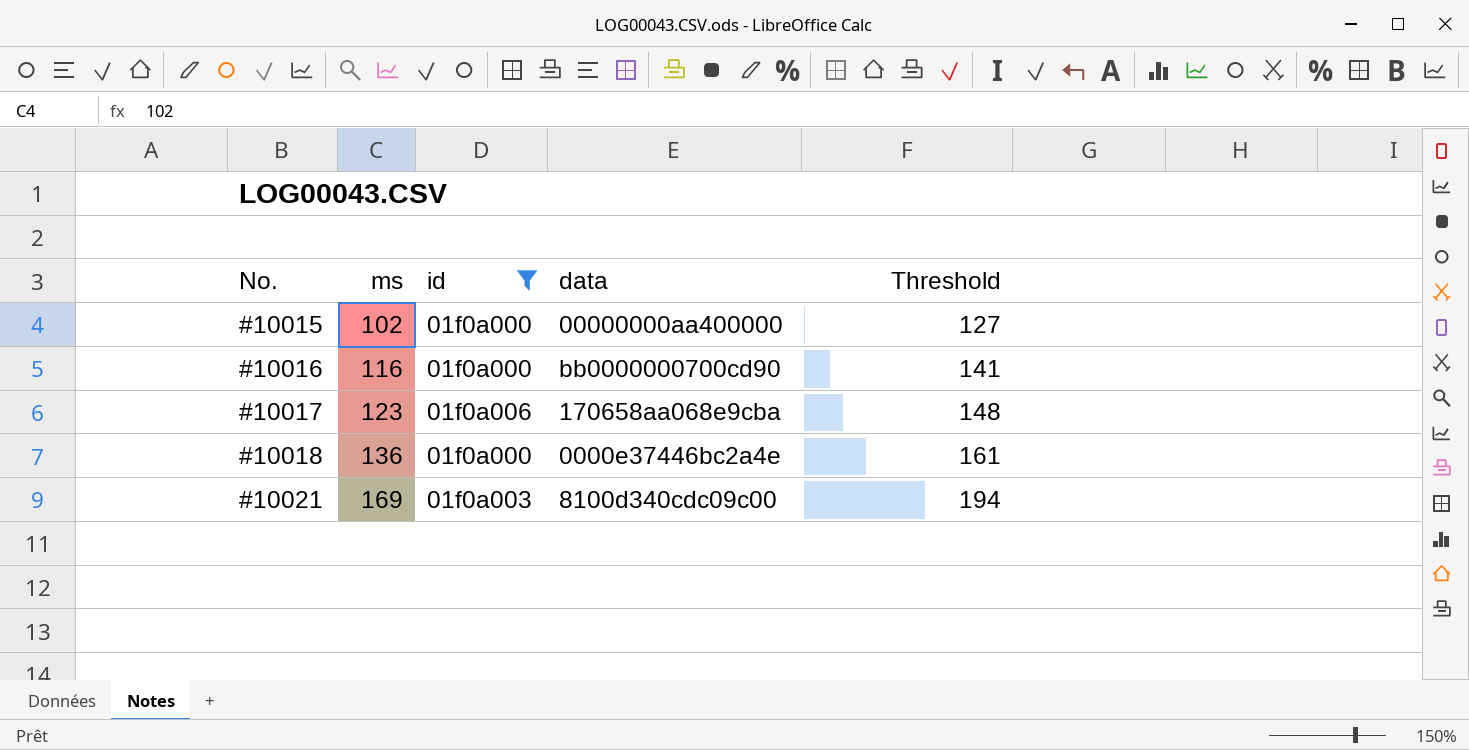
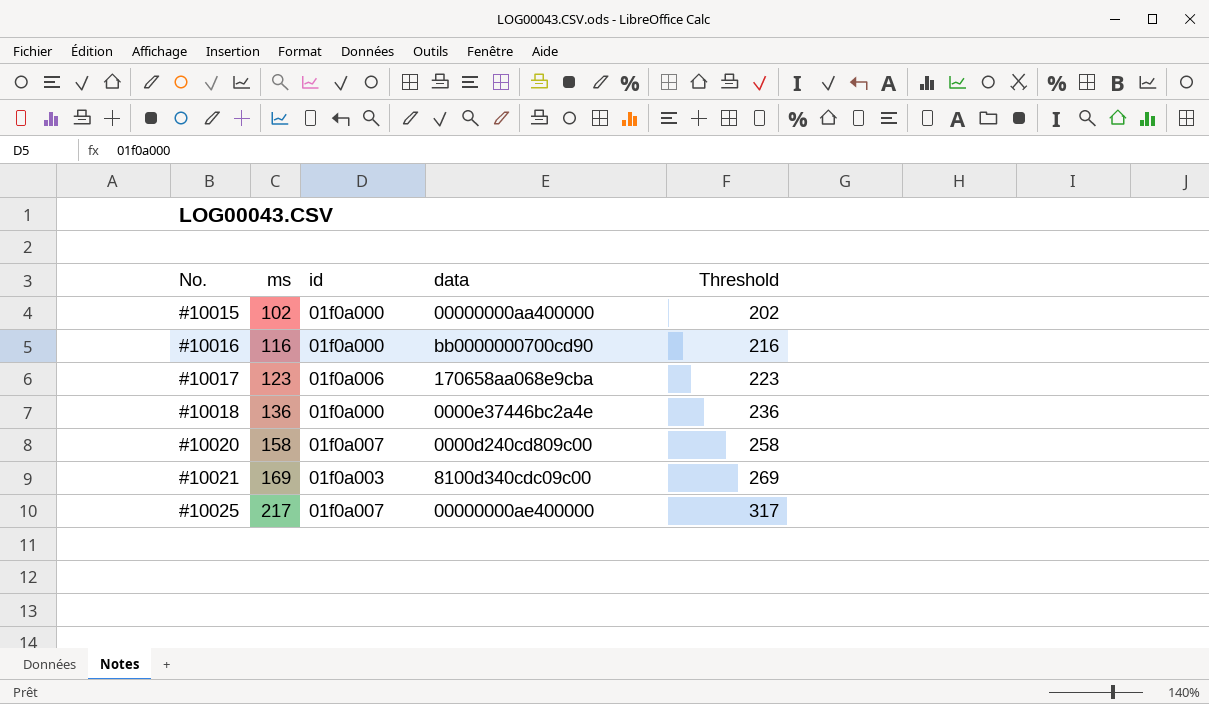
filter: id != 01f0a007 -> none
column Threshold | formula: [ms] + 25 -> [ms] + 100

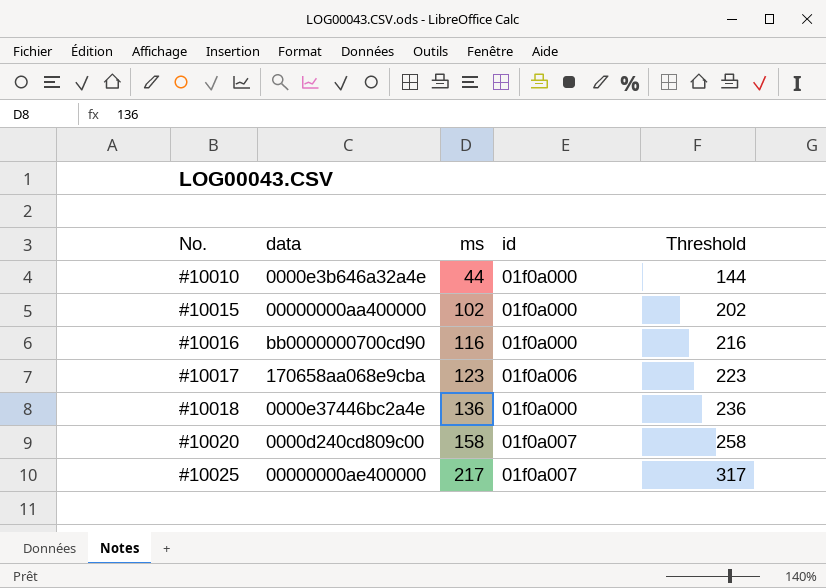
column data | position: 4 -> 2
row #10021: 169 | 01f0a003 | 8100d340cdc09c00 | 269 -> none
row #10010: none -> 0000e3b646a32a4e | 44 | 01f0a000 | 144

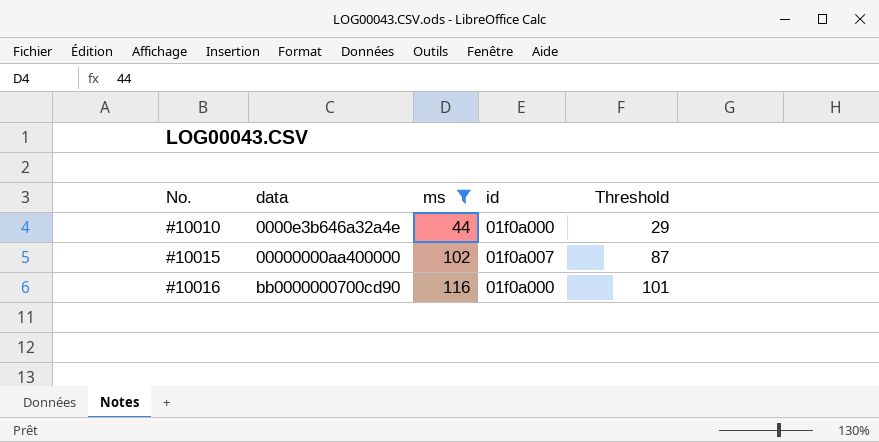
filter: none -> ms <= 116
column Threshold | formula: [ms] + 100 -> [ms] - 15
#10015 | id: 01f0a000 -> 01f0a007

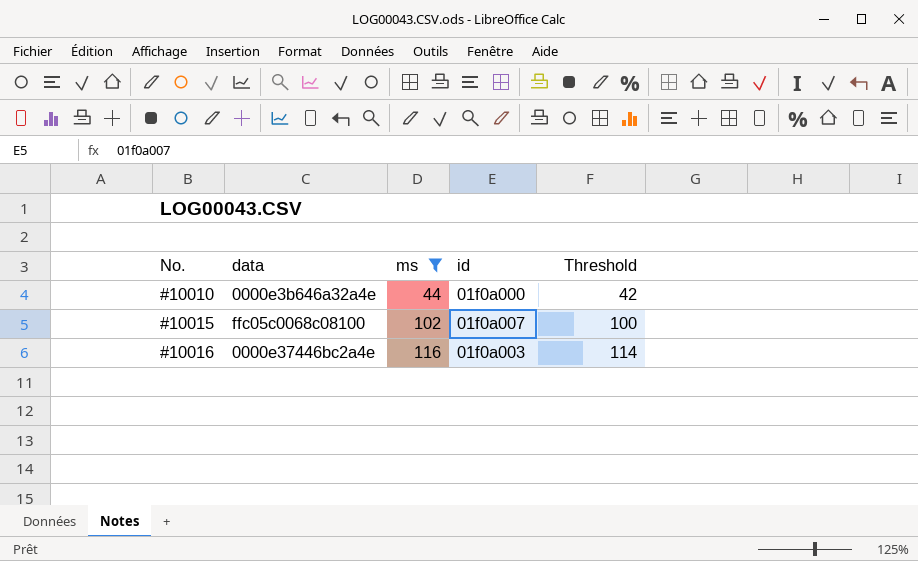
column Threshold | formula: [ms] - 15 -> [ms] - 2
#10015 | data: 00000000aa400000 -> ffc05c0068c08100
#10016 | data: bb0000000700cd90 -> 0000e37446bc2a4e
#10016 | id: 01f0a000 -> 01f0a003

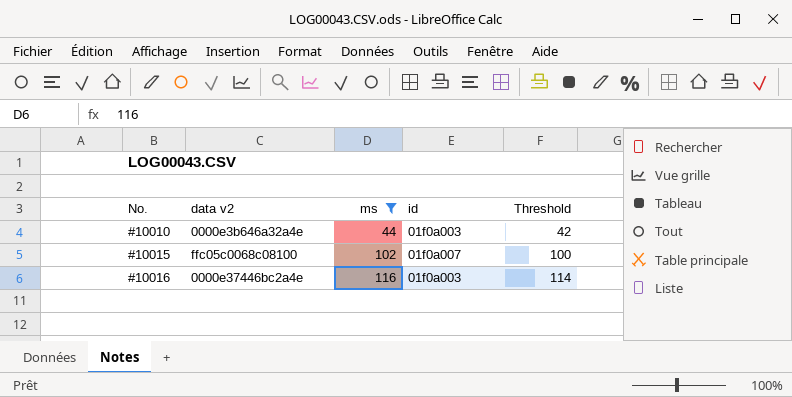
column name: data -> data v2
#10010 | id: 01f0a000 -> 01f0a003

